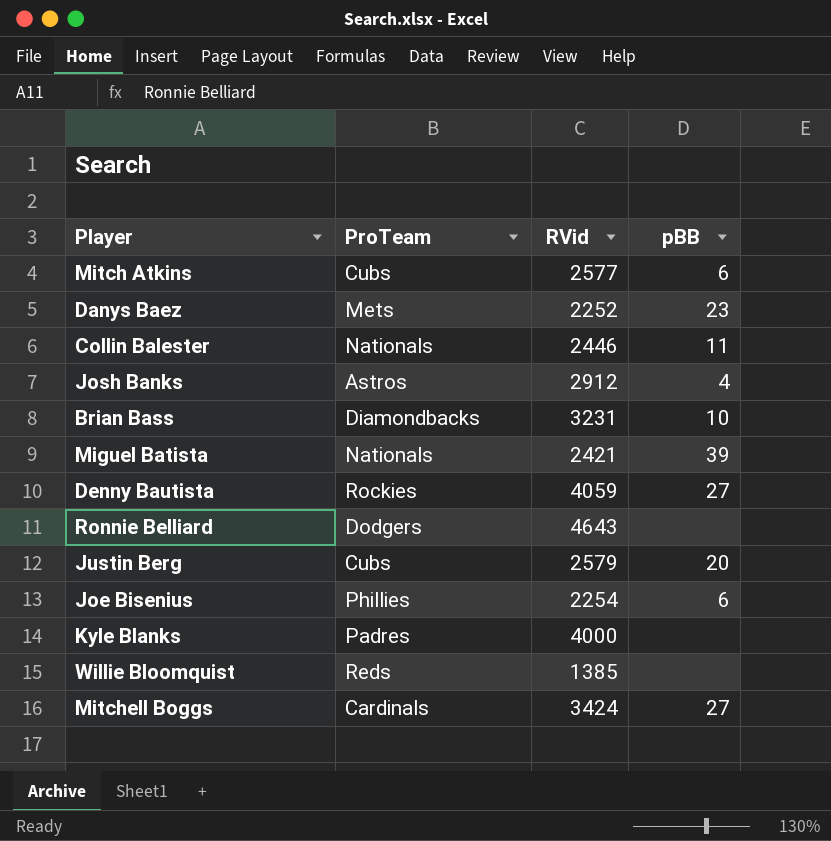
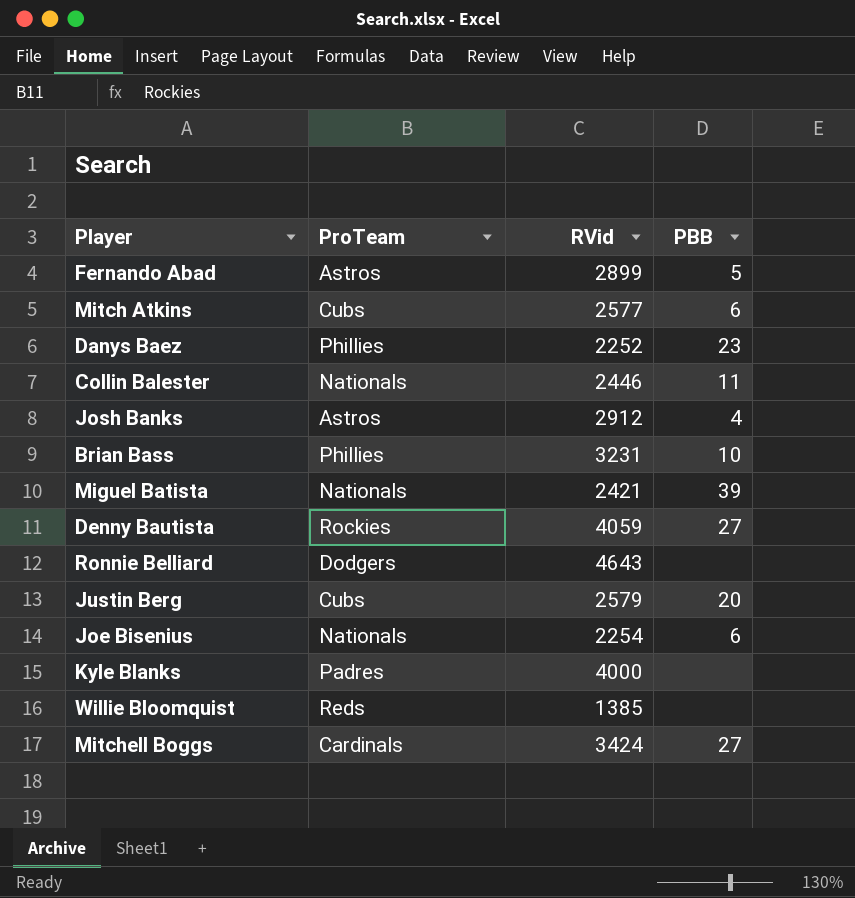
column name: pBB -> PBB
row Fernando Abad: none -> Astros | 2899 | 5
Danys Baez | ProTeam: Mets -> Phillies
Brian Bass | ProTeam: Diamondbacks -> Phillies
Joe Bisenius | ProTeam: Phillies -> Nationals

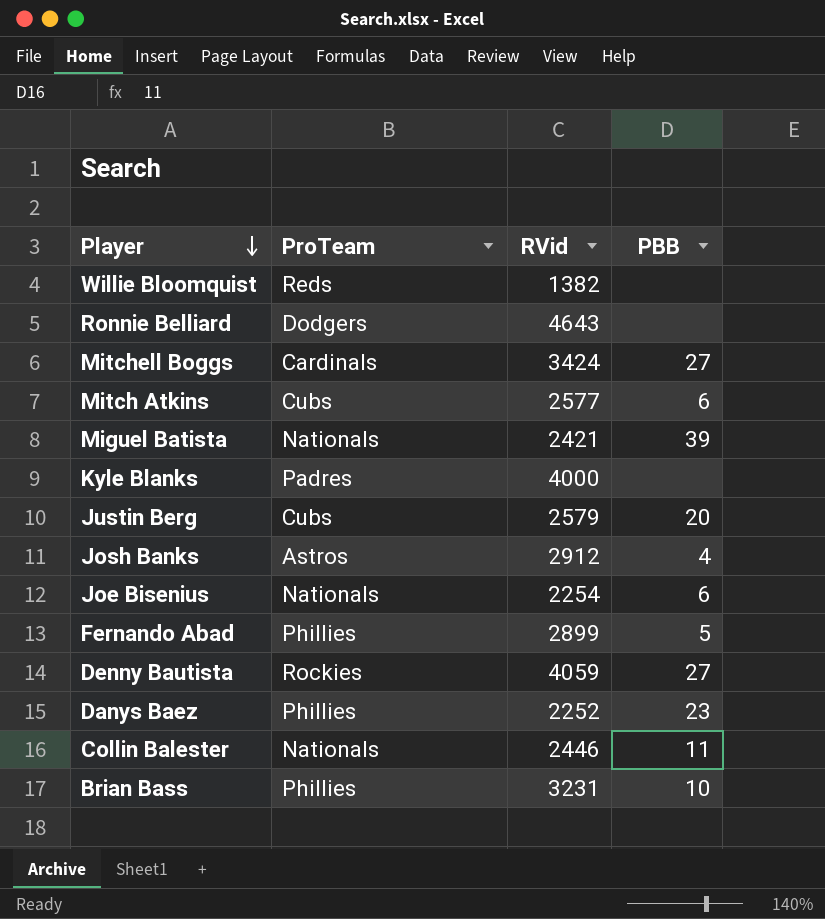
row order: none -> Player descending
Willie Bloomquist | RVid: 1385 -> 1382
Fernando Abad | ProTeam: Astros -> Phillies

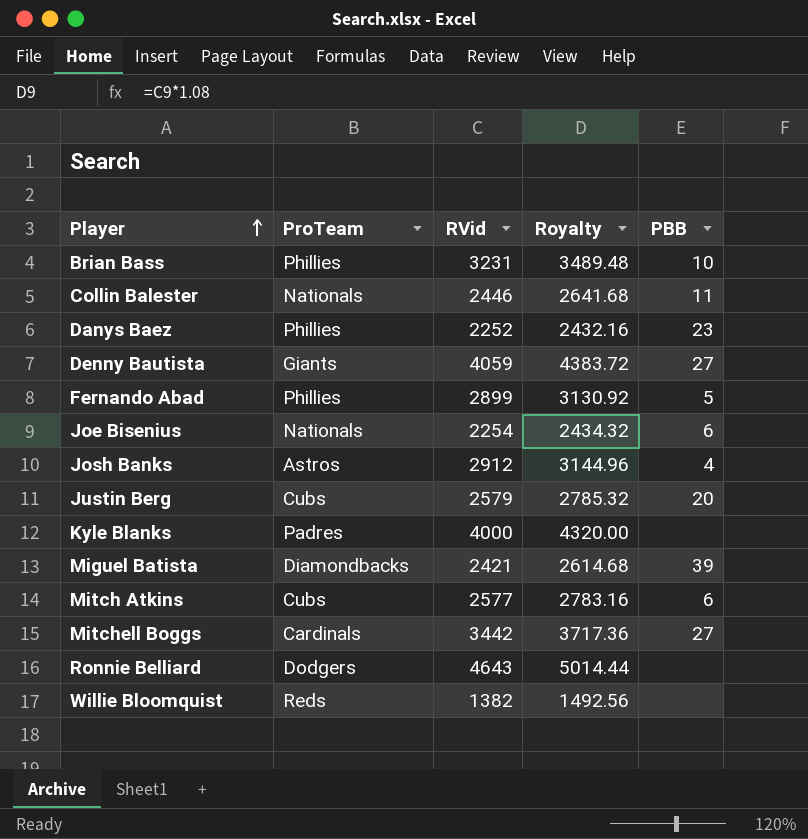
row order: Player descending -> Player ascending
column Royalty | formula: none -> [RVid] * 1.08
Denny Bautista | ProTeam: Rockies -> Giants
Miguel Batista | ProTeam: Nationals -> Diamondbacks
Mitchell Boggs | RVid: 3424 -> 3442

